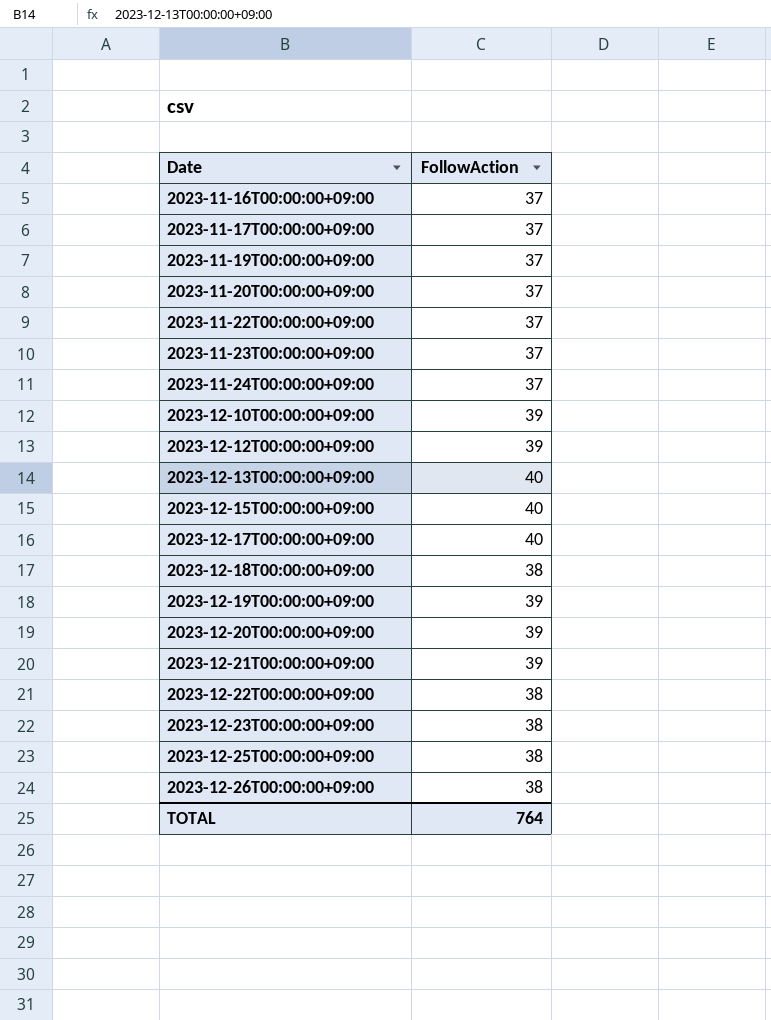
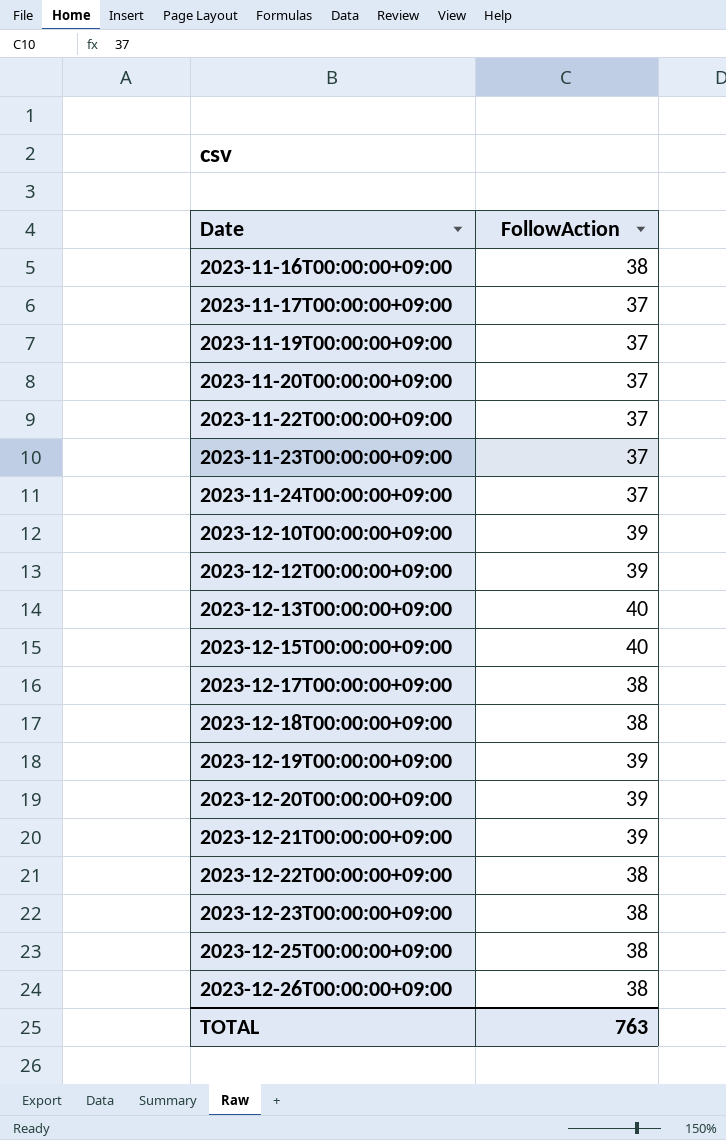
2023-11-16T00:00:00+09:00 | FollowAction: 37 -> 38
2023-12-17T00:00:00+09:00 | FollowAction: 40 -> 38
TOTAL | FollowAction: 764 -> 763

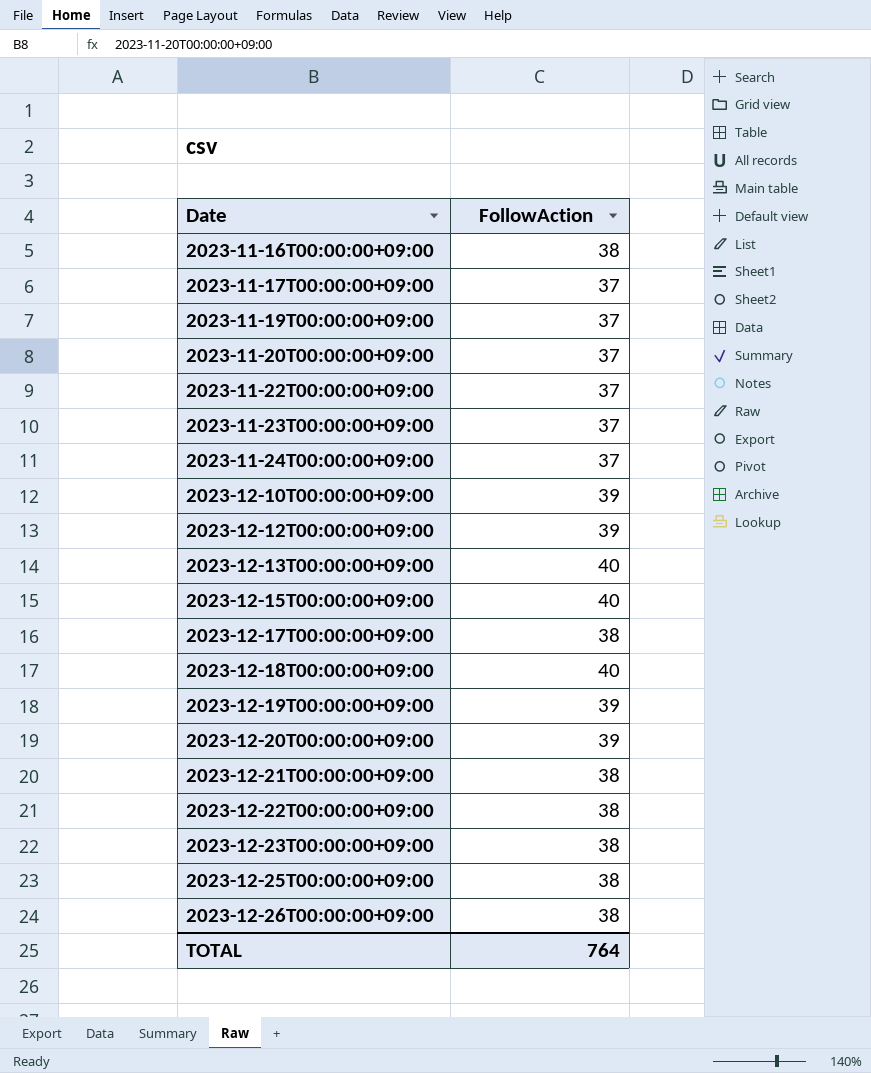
2023-12-18T00:00:00+09:00 | FollowAction: 38 -> 40
2023-12-21T00:00:00+09:00 | FollowAction: 39 -> 38
TOTAL | FollowAction: 763 -> 764

